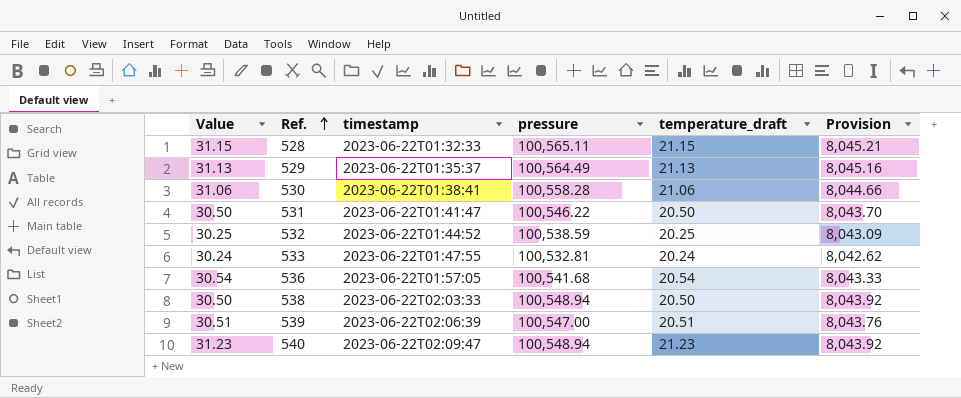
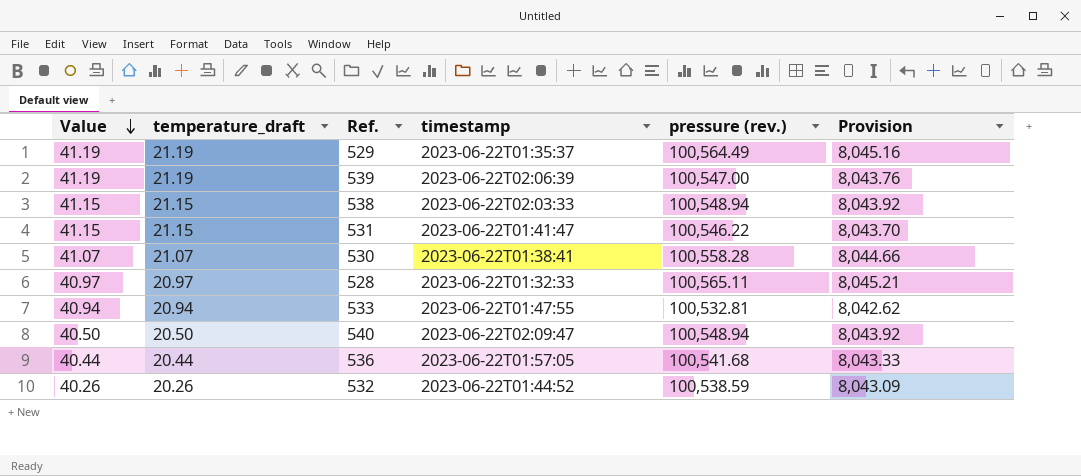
row order: Ref. ascending -> Value descending
column Value | formula: [temperature_draft] + 10 -> [temperature_draft] + 20
column temperature_draft | position: 5 -> 2
column name: pressure -> pressure (rev.)
529 | temperature_draft: 21.13 -> 21.19
539 | temperature_draft: 20.51 -> 21.19
538 | temperature_draft: 20.50 -> 21.15
531 | temperature_draft: 20.50 -> 21.15
530 | temperature_draft: 21.06 -> 21.07
528 | temperature_draft: 21.15 -> 20.97
533 | temperature_draft: 20.24 -> 20.94
540 | temperature_draft: 21.23 -> 20.50
536 | temperature_draft: 20.54 -> 20.44
532 | temperature_draft: 20.25 -> 20.26

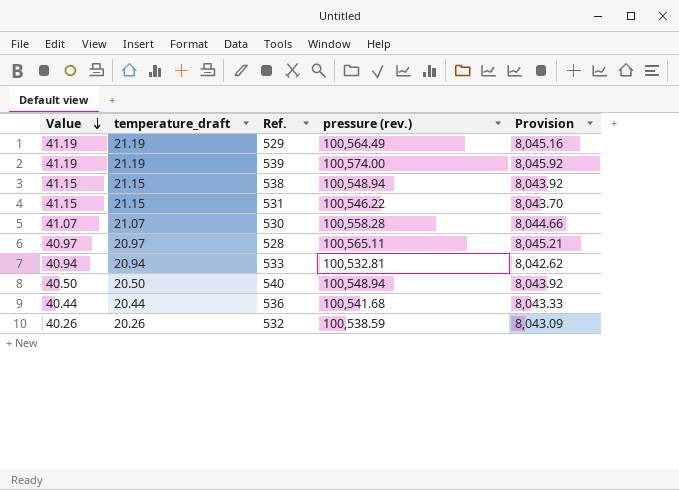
column timestamp | position: 4 -> none
539 | pressure (rev.): 100,547.00 -> 100,574.00
539 | Provision: 8,043.76 -> 8,045.92

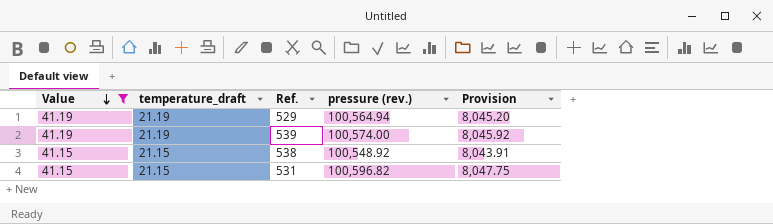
filter: none -> Value >= 41.15
529 | pressure (rev.): 100,564.49 -> 100,564.94
529 | Provision: 8,045.16 -> 8,045.20
538 | pressure (rev.): 100,548.94 -> 100,548.92
538 | Provision: 8,043.92 -> 8,043.91
531 | pressure (rev.): 100,546.22 -> 100,596.82
531 | Provision: 8,043.70 -> 8,047.75

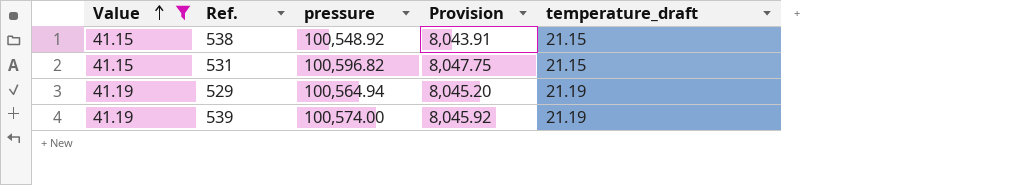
row order: Value descending -> Value ascending
column name: pressure (rev.) -> pressure
column temperature_draft | position: 2 -> 5

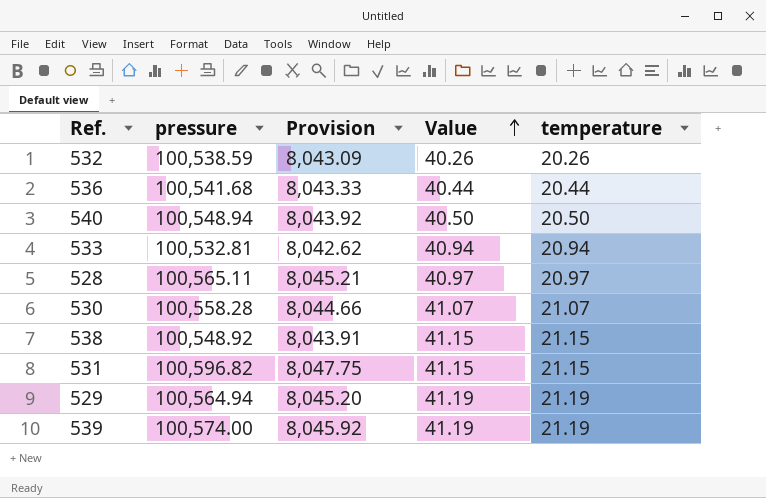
filter: Value >= 41.15 -> none
column Value | position: 1 -> 4
column name: temperature_draft -> temperature

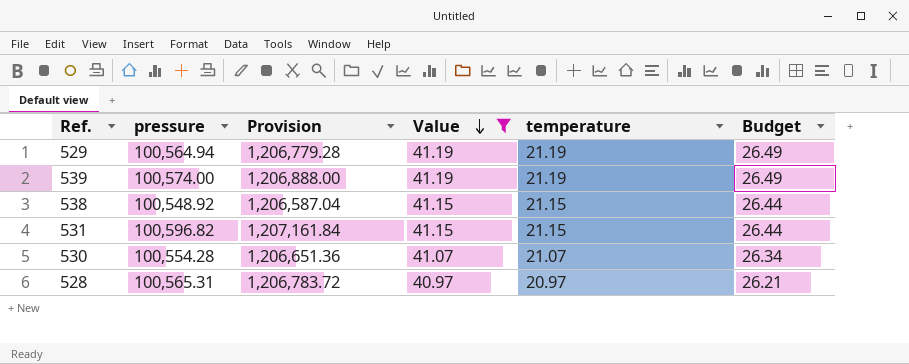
filter: none -> Value >= 40.97
row order: Value ascending -> Value descending
column Provision | formula: [pressure] * 0.08 -> [pressure] * 12
column Budget | formula: none -> [temperature] * 1.25
530 | pressure: 100,558.28 -> 100,554.28
528 | pressure: 100,565.11 -> 100,565.31

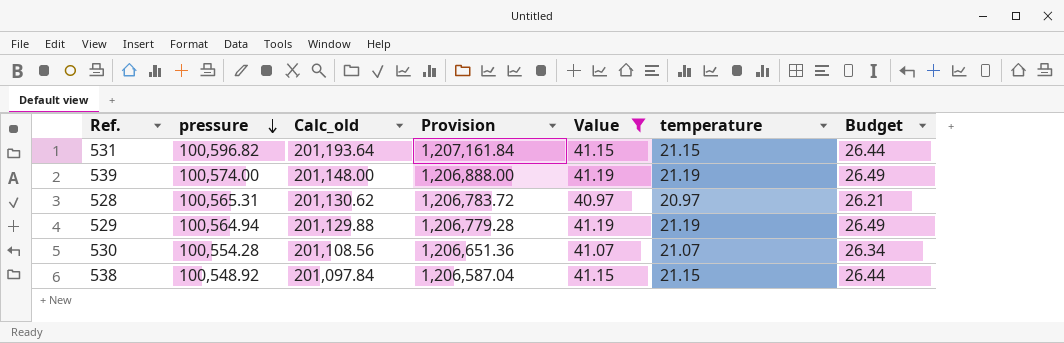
row order: Value descending -> pressure descending
column Calc_old | formula: none -> [pressure] * 2

